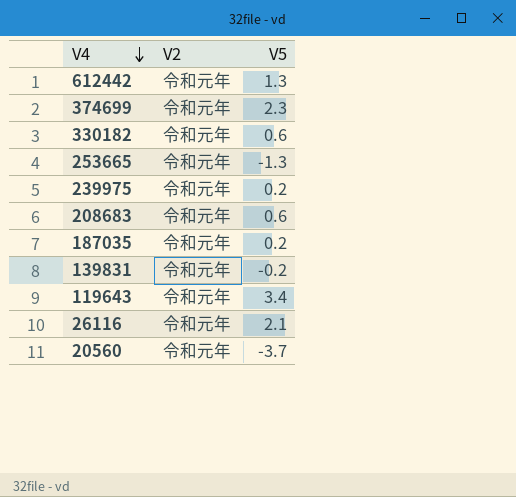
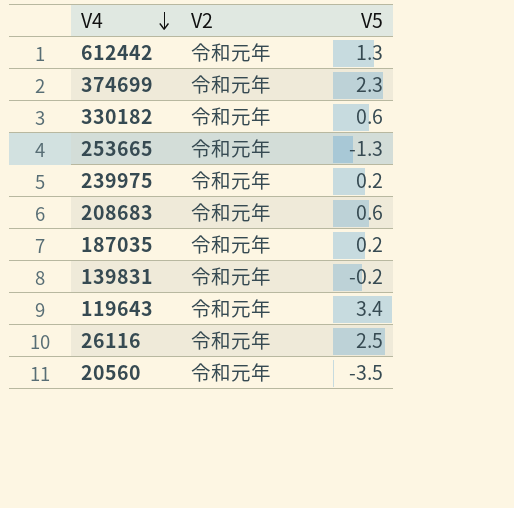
26116 | V5: 2.1 -> 2.5
20560 | V5: -3.7 -> -3.5

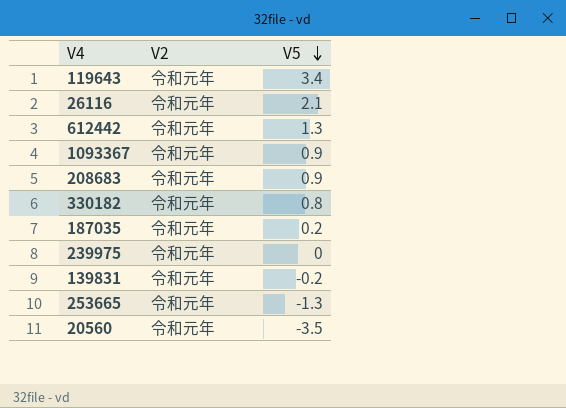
row order: V4 descending -> V5 descending
row 374699: 令和元年 | 2.3 -> none
26116 | V5: 2.5 -> 2.1
row 1093367: none -> 令和元年 | 0.9
208683 | V5: 0.6 -> 0.9
330182 | V5: 0.6 -> 0.8
239975 | V5: 0.2 -> 0

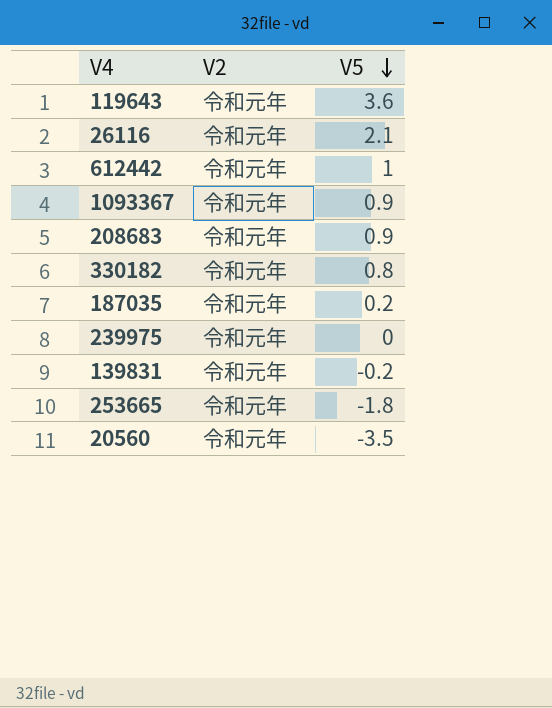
119643 | V5: 3.4 -> 3.6
612442 | V5: 1.3 -> 1
253665 | V5: -1.3 -> -1.8

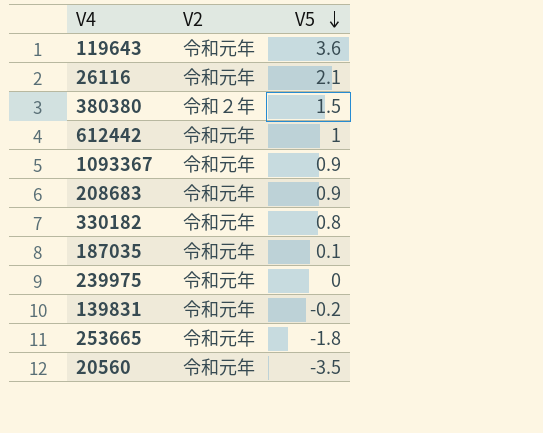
row 380380: none -> 令和２年 | 1.5
187035 | V5: 0.2 -> 0.1

